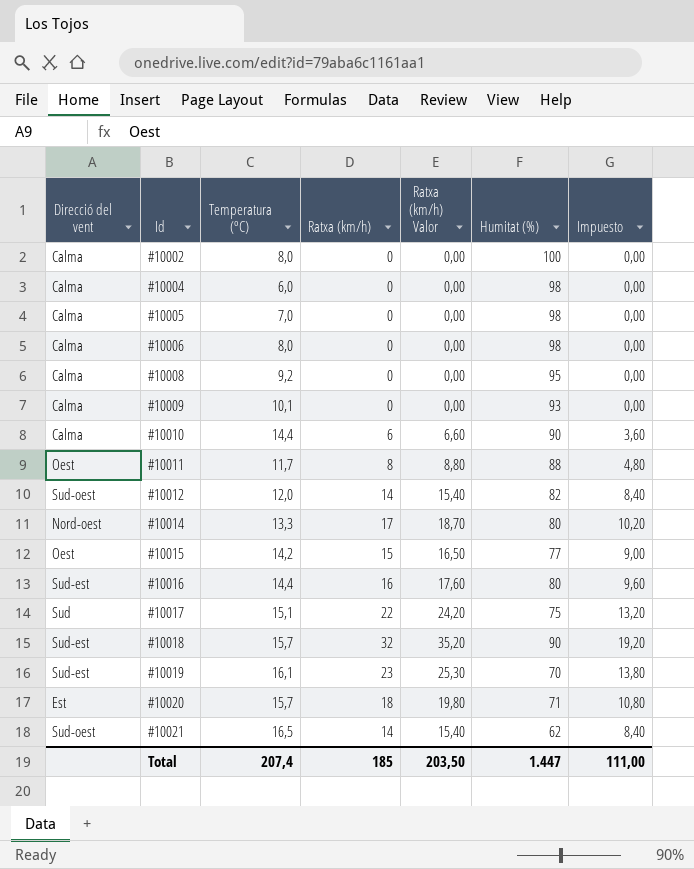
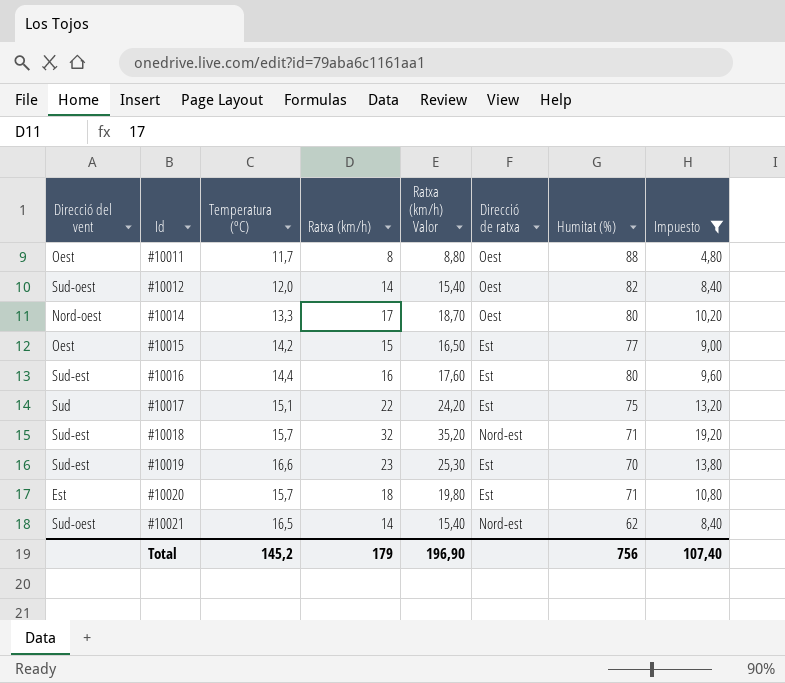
filter: none -> Impuesto >= 4,80
column Direcció de ratxa | position: none -> 6
#10018 | Humitat (%): 90 -> 71
#10019 | Temperatura (ºC): 16,1 -> 16,6
Total | Temperatura (ºC): 207,4 -> 145,2
Total | Ratxa (km/h): 185 -> 179
Total | Ratxa (km/h) Valor: 203,50 -> 196,90
Total | Humitat (%): 1.447 -> 756
Total | Impuesto: 111,00 -> 107,40

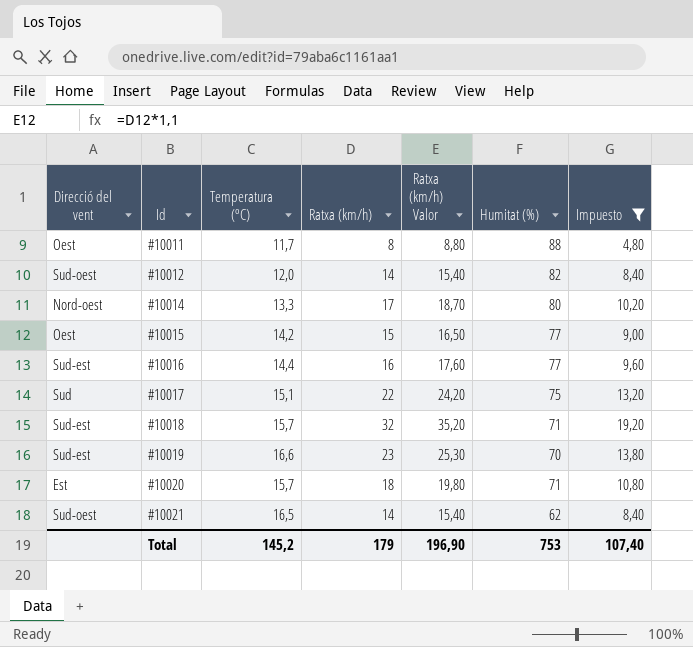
column Direcció de ratxa | position: 6 -> none
#10016 | Humitat (%): 80 -> 77
Total | Humitat (%): 756 -> 753

